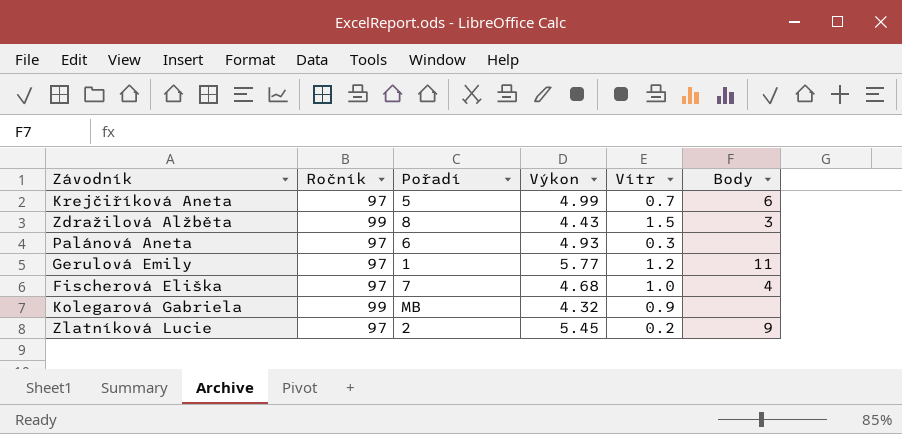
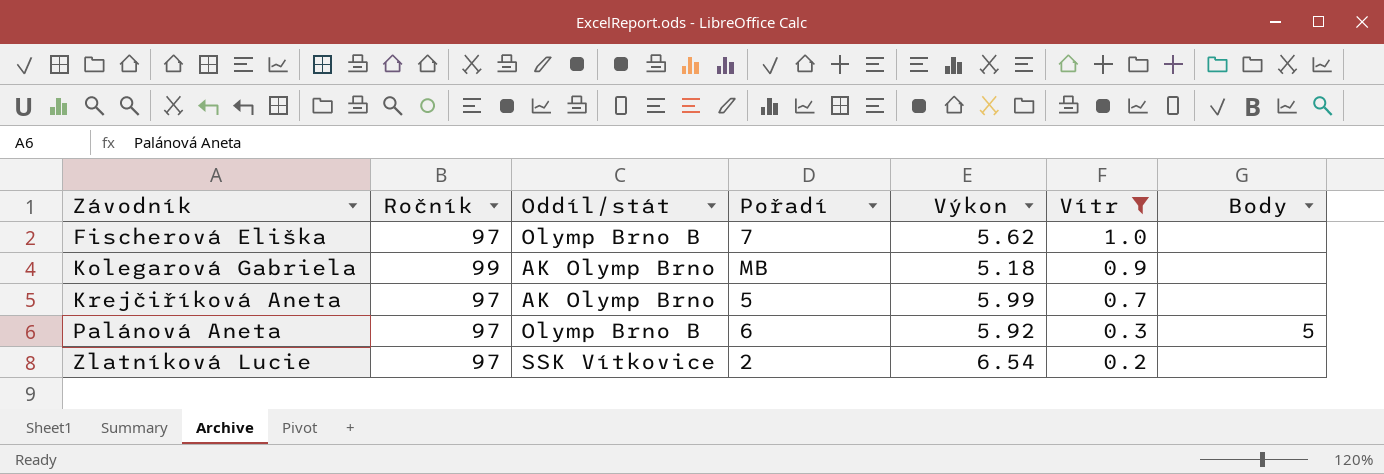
filter: none -> Vítr <= 1.0
row order: none -> Závodník ascending
column Oddíl/stát | position: none -> 3
Fischerová Eliška | Výkon: 4.68 -> 5.62
Fischerová Eliška | Body: 4 -> none
Kolegarová Gabriela | Výkon: 4.32 -> 5.18
Krejčiříková Aneta | Výkon: 4.99 -> 5.99
Krejčiříková Aneta | Body: 6 -> none
Palánová Aneta | Výkon: 4.93 -> 5.92
Palánová Aneta | Body: none -> 5
Zlatníková Lucie | Výkon: 5.45 -> 6.54
Zlatníková Lucie | Body: 9 -> none

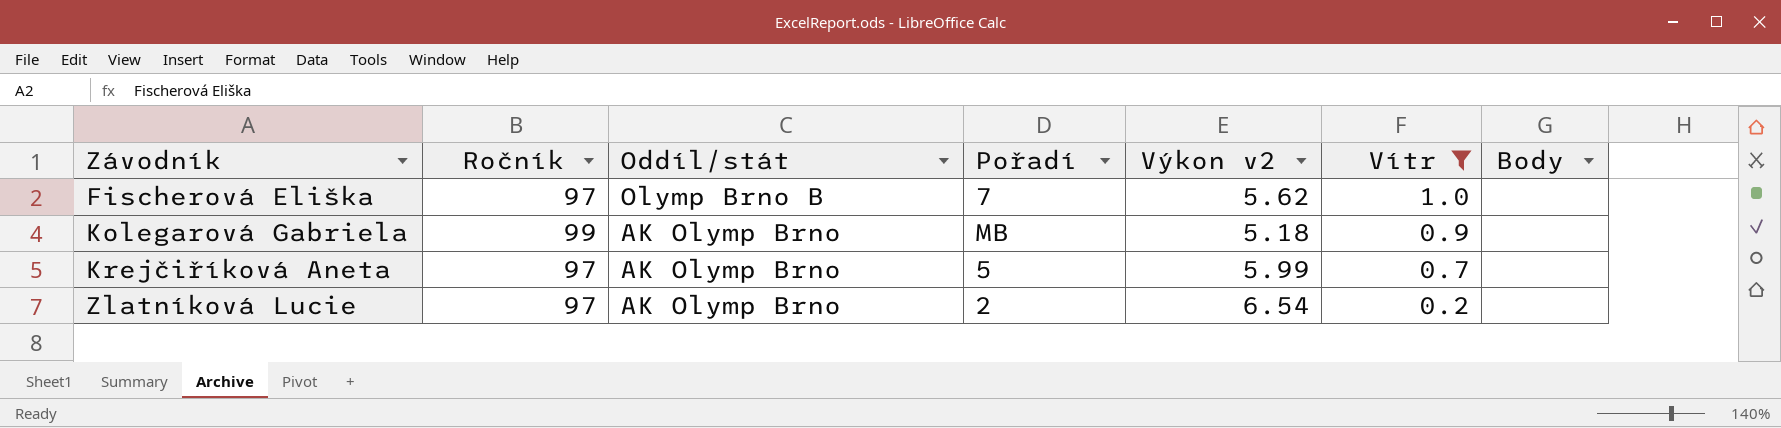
column name: Výkon -> Výkon v2
row Palánová Aneta: 97 | Olymp Brno B | 6 | 5.92 | 0.3 | 5 -> none
Zlatníková Lucie | Oddíl/stát: SSK Vítkovice -> AK Olymp Brno

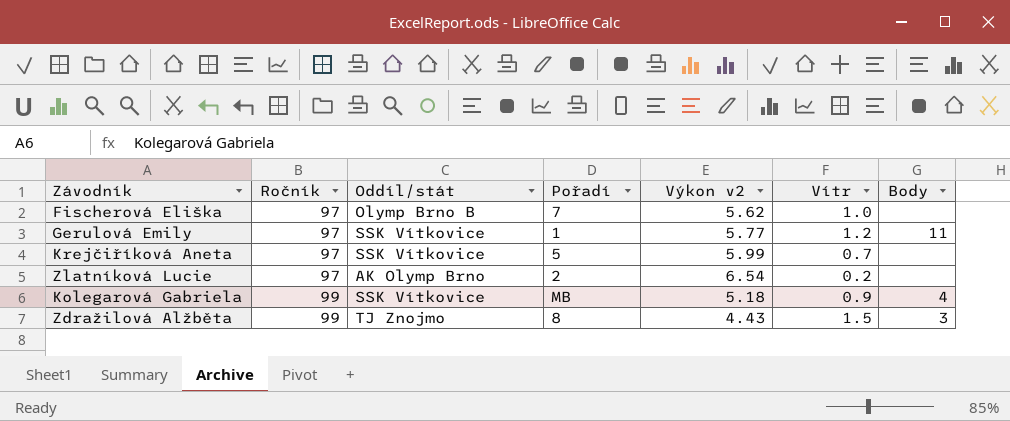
filter: Vítr <= 1.0 -> none
row order: Závodník ascending -> Ročník ascending
Krejčiříková Aneta | Oddíl/stát: AK Olymp Brno -> SSK Vítkovice
Kolegarová Gabriela | Oddíl/stát: AK Olymp Brno -> SSK Vítkovice
Kolegarová Gabriela | Body: none -> 4

